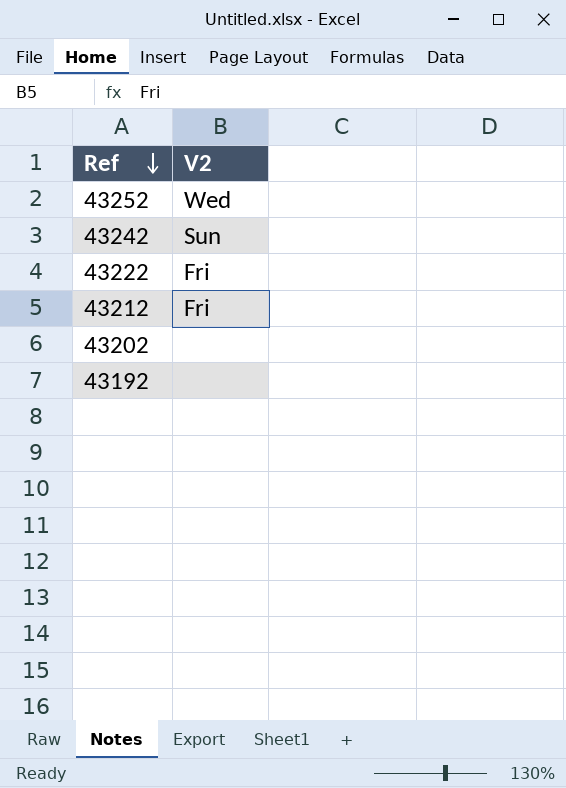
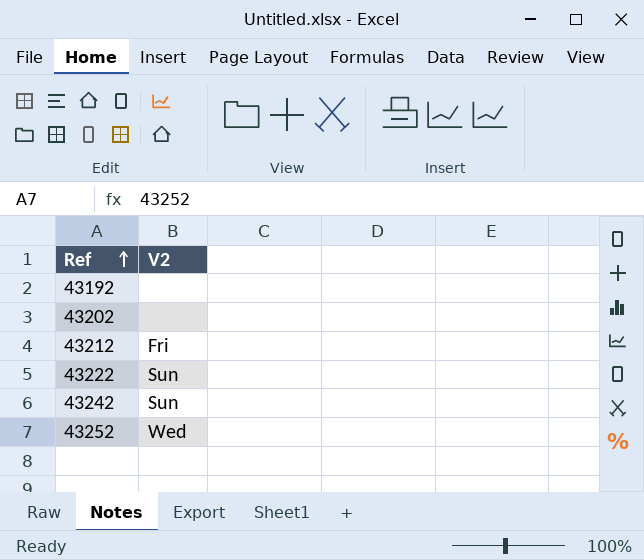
row order: Ref descending -> Ref ascending
43222 | V2: Fri -> Sun

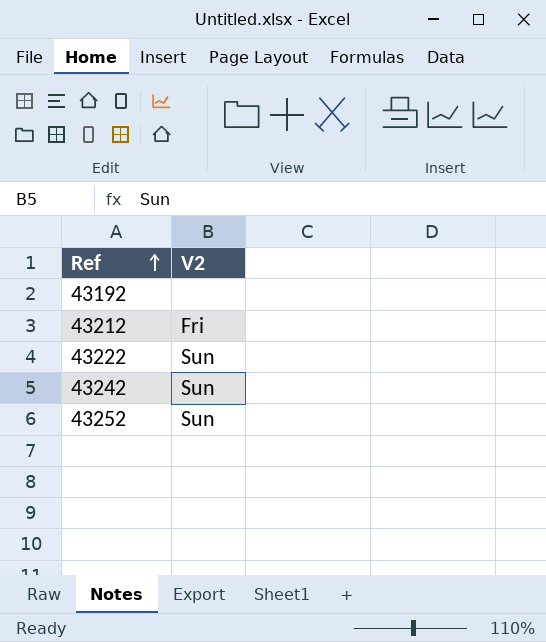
row 43202: none -> none
43252 | V2: Wed -> Sun

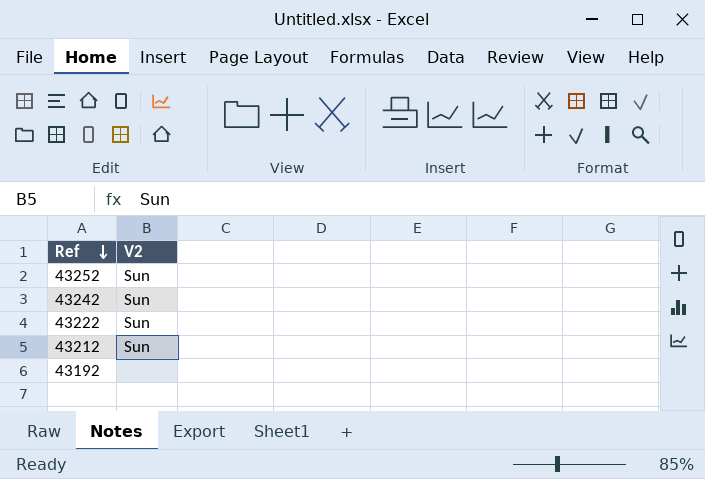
row order: Ref ascending -> Ref descending
43212 | V2: Fri -> Sun

